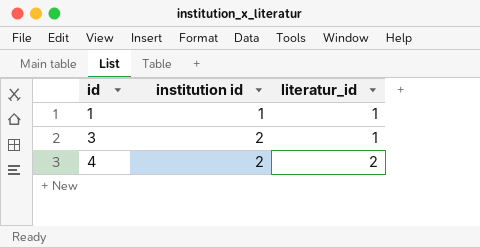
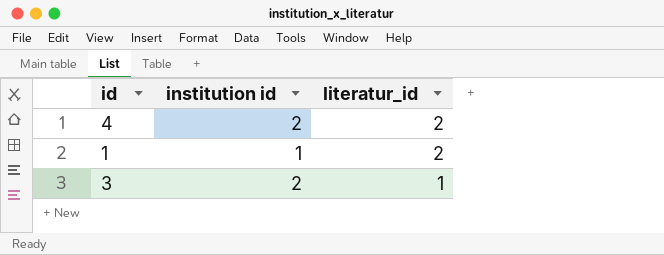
row order: id ascending -> literatur_id descending
1 | literatur_id: 1 -> 2

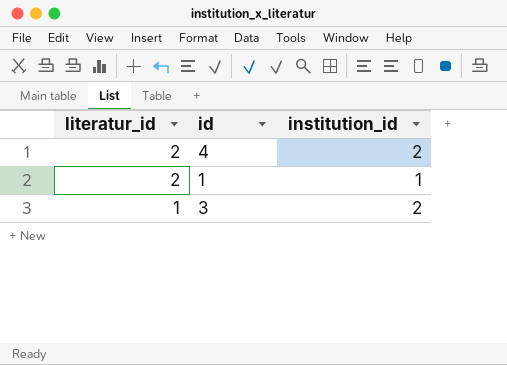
column literatur_id | position: 3 -> 1
column name: institution id -> institution_id

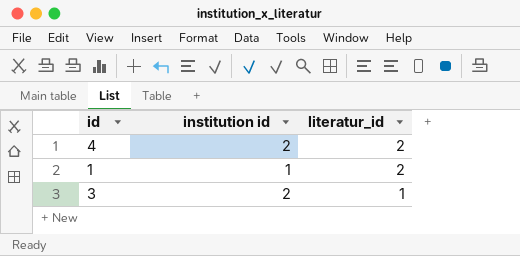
column name: institution_id -> institution id
column literatur_id | position: 1 -> 3

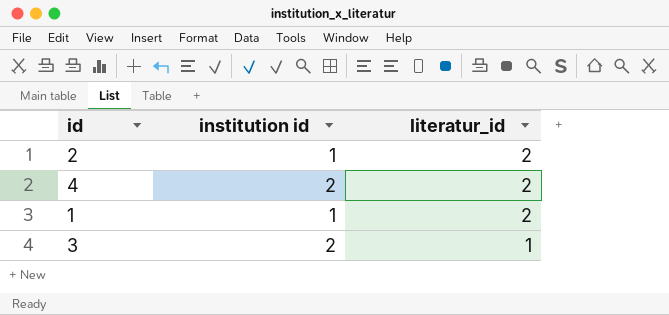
row 2: none -> 1 | 2

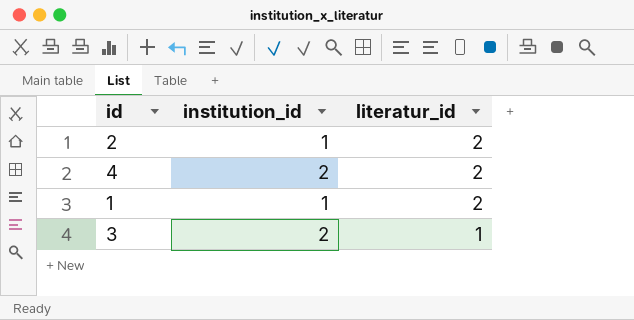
column name: institution id -> institution_id

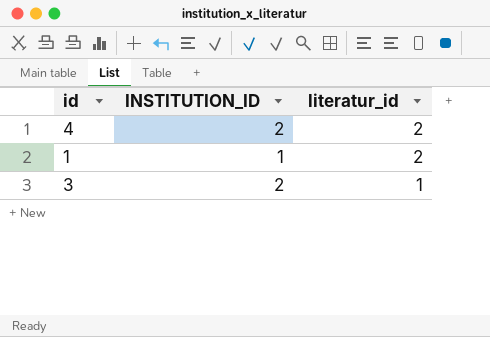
column name: institution_id -> INSTITUTION_ID
row 2: 1 | 2 -> none

